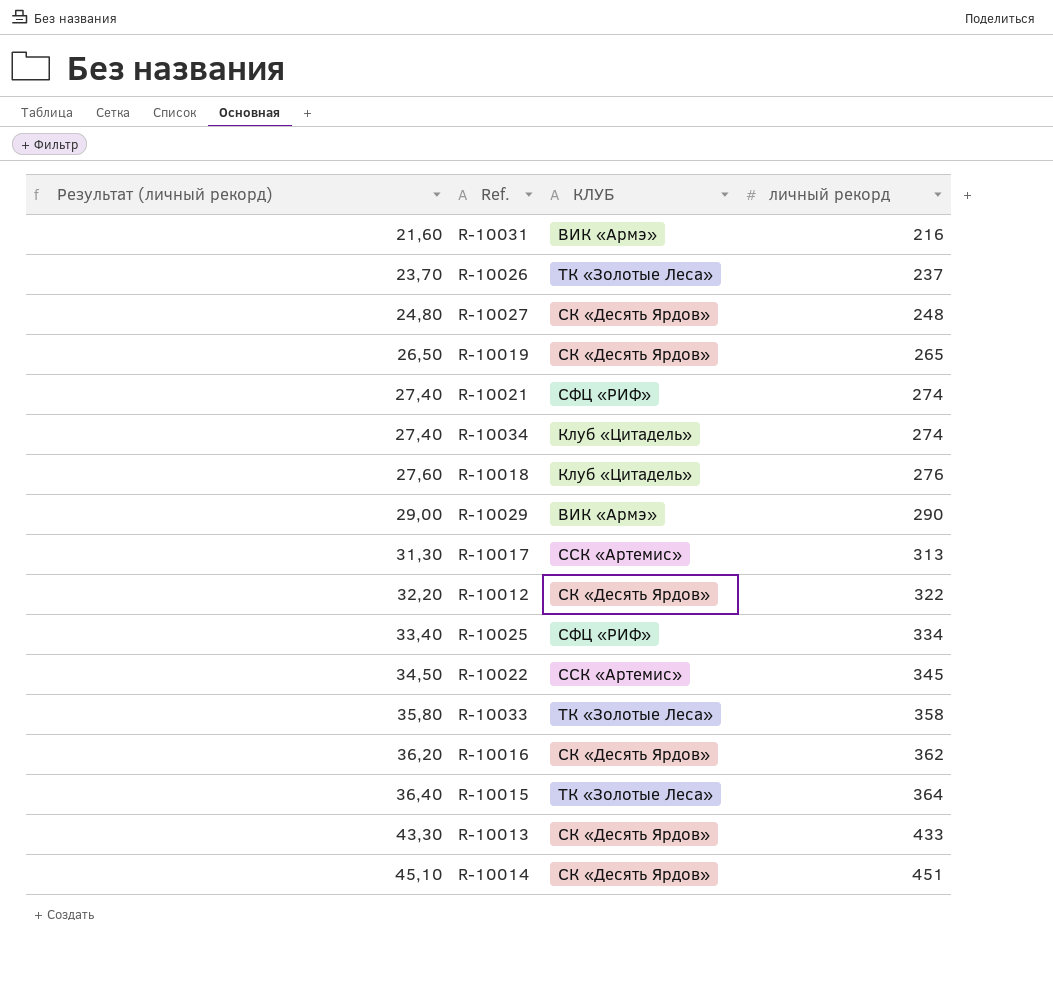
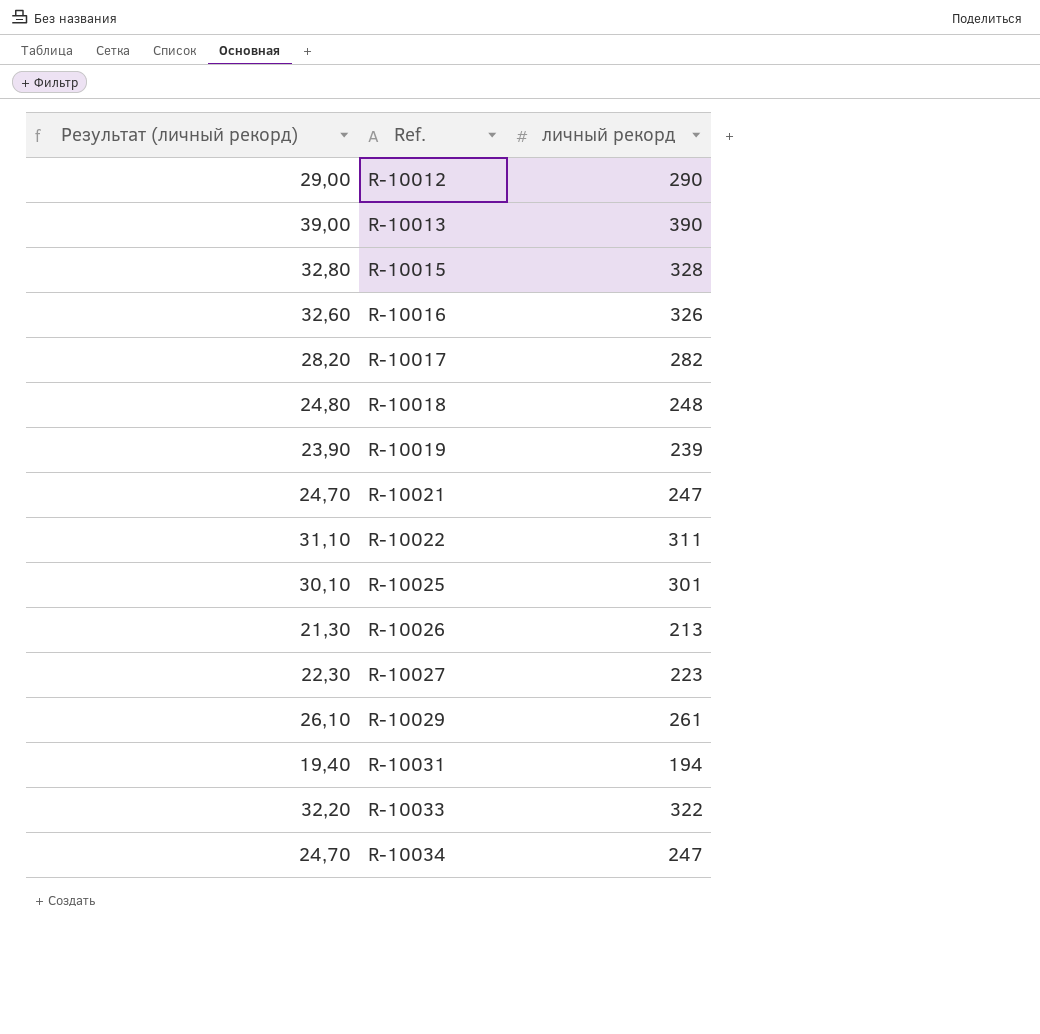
row order: Результат (личный рекорд) ascending -> Ref. ascending
column КЛУБ | position: 3 -> none
row R-10014: 45,10 | СК «Десять Ярдов» | 451 -> none
R-10012 | Результат (личный рекорд): 32,20 -> 29,00
R-10012 | личный рекорд: 322 -> 290
R-10013 | Результат (личный рекорд): 43,30 -> 39,00
R-10013 | личный рекорд: 433 -> 390
R-10015 | Результат (личный рекорд): 36,40 -> 32,80
R-10015 | личный рекорд: 364 -> 328
R-10016 | Результат (личный рекорд): 36,20 -> 32,60
R-10016 | личный рекорд: 362 -> 326
R-10017 | Результат (личный рекорд): 31,30 -> 28,20
R-10017 | личный рекорд: 313 -> 282
R-10018 | Результат (личный рекорд): 27,60 -> 24,80
R-10018 | личный рекорд: 276 -> 248
R-10019 | Результат (личный рекорд): 26,50 -> 23,90
R-10019 | личный рекорд: 265 -> 239
R-10021 | Результат (личный рекорд): 27,40 -> 24,70
R-10021 | личный рекорд: 274 -> 247
R-10022 | Результат (личный рекорд): 34,50 -> 31,10
R-10022 | личный рекорд: 345 -> 311
R-10025 | Результат (личный рекорд): 33,40 -> 30,10
R-10025 | личный рекорд: 334 -> 301
R-10026 | Результат (личный рекорд): 23,70 -> 21,30
R-10026 | личный рекорд: 237 -> 213
R-10027 | Результат (личный рекорд): 24,80 -> 22,30
R-10027 | личный рекорд: 248 -> 223
R-10029 | Результат (личный рекорд): 29,00 -> 26,10
R-10029 | личный рекорд: 290 -> 261
R-10031 | Результат (личный рекорд): 21,60 -> 19,40
R-10031 | личный рекорд: 216 -> 194
R-10033 | Результат (личный рекорд): 35,80 -> 32,20
R-10033 | личный рекорд: 358 -> 322
R-10034 | Результат (личный рекорд): 27,40 -> 24,70
R-10034 | личный рекорд: 274 -> 247

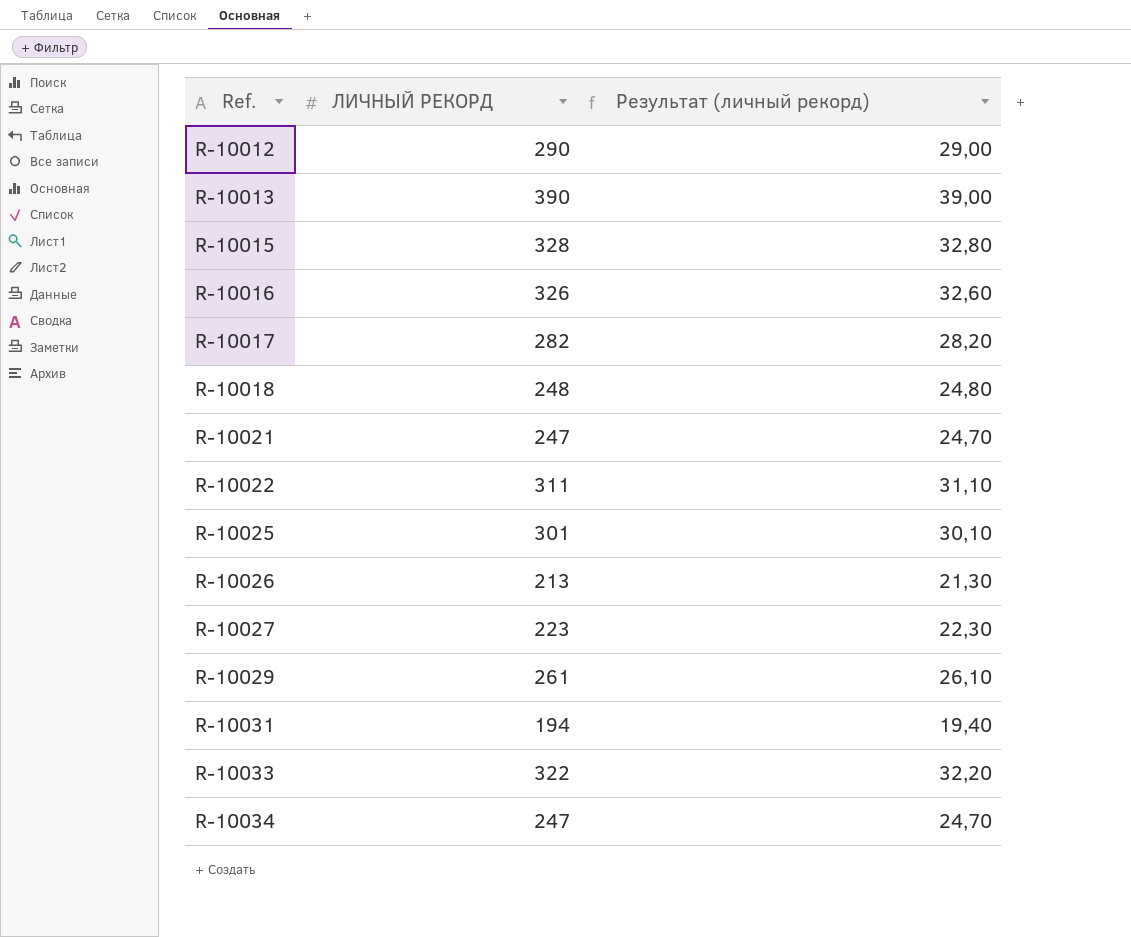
column name: личный рекорд -> ЛИЧНЫЙ РЕКОРД
column Результат (личный рекорд) | position: 1 -> 3
row R-10019: 23,90 | 239 -> none

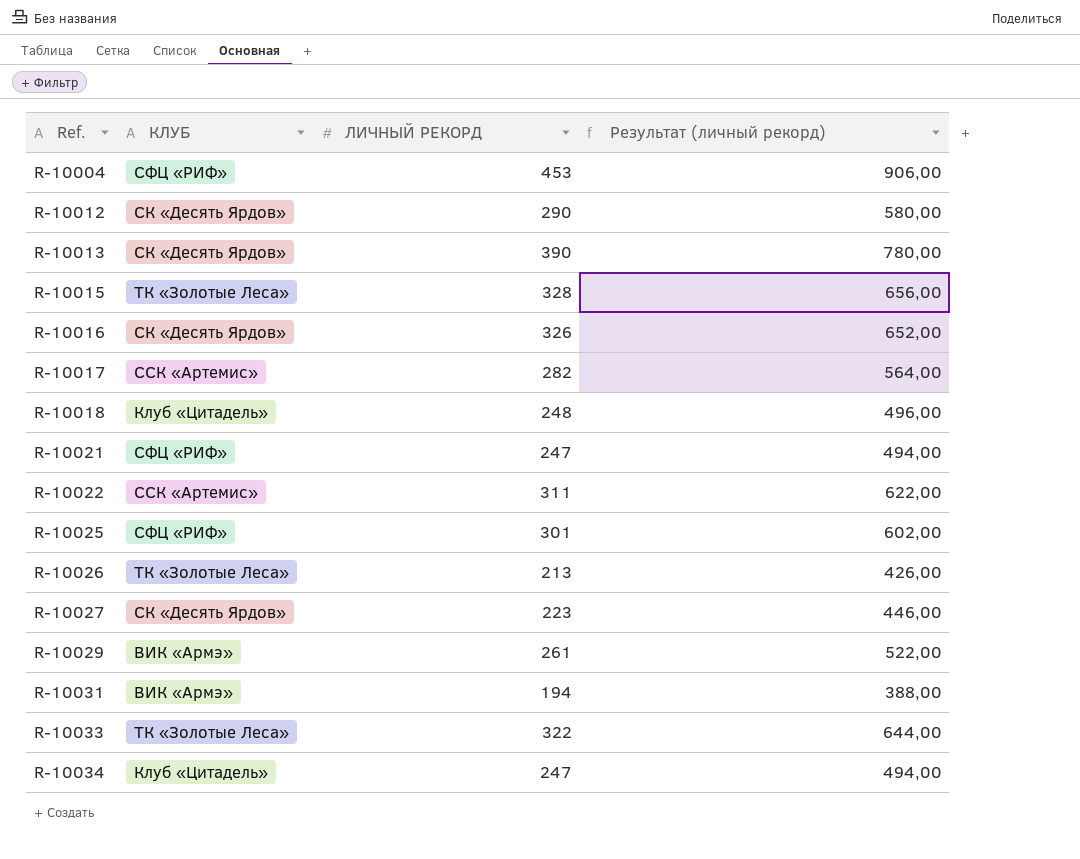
column КЛУБ | position: none -> 2
column Результат (личный рекорд) | formula: [ЛИЧНЫЙ РЕКОРД] * 0,1 -> [ЛИЧНЫЙ РЕКОРД] * 2
row R-10004: none -> СФЦ «РИФ» | 453 | 906,00

